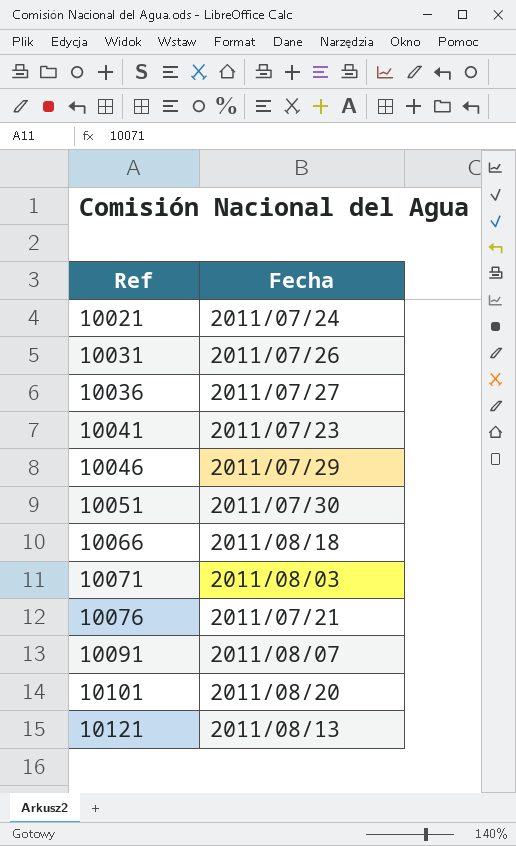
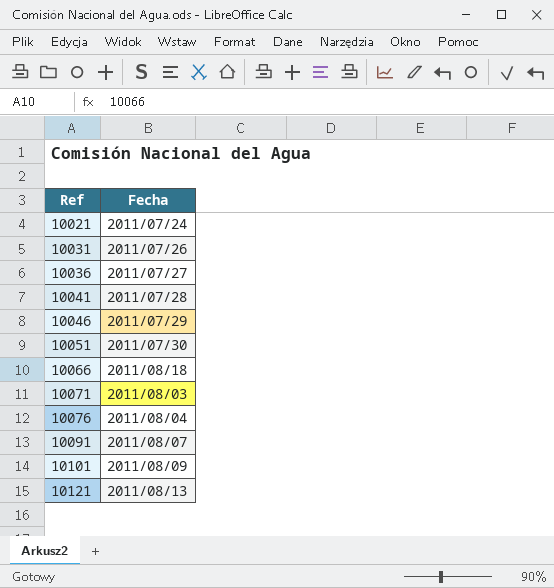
10041 | Fecha: 2011/07/23 -> 2011/07/28
10076 | Fecha: 2011/07/21 -> 2011/08/04
10101 | Fecha: 2011/08/20 -> 2011/08/09

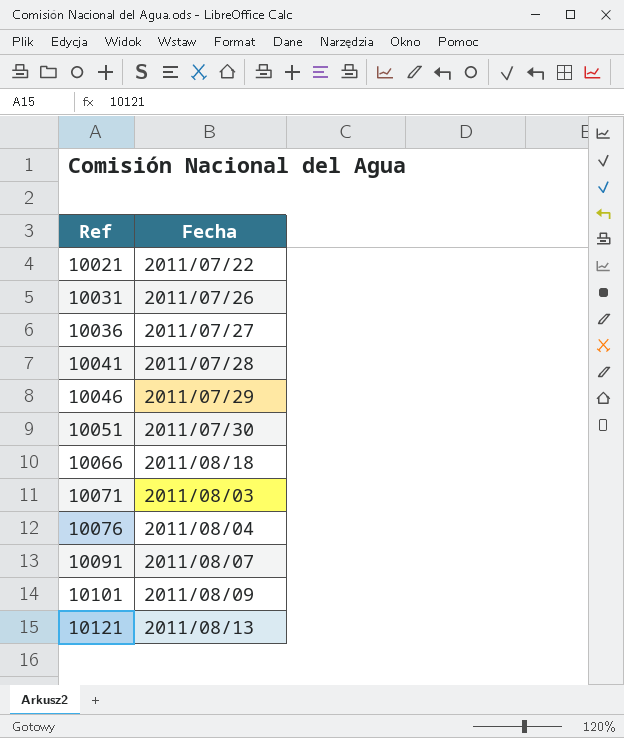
10021 | Fecha: 2011/07/24 -> 2011/07/22

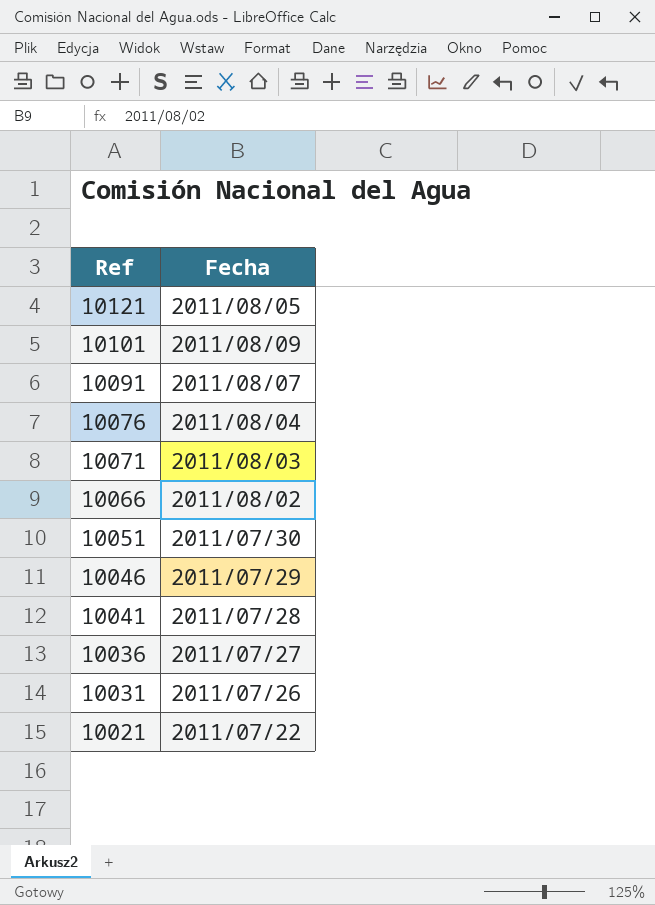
row order: Ref ascending -> Ref descending
10121 | Fecha: 2011/08/13 -> 2011/08/05
10066 | Fecha: 2011/08/18 -> 2011/08/02

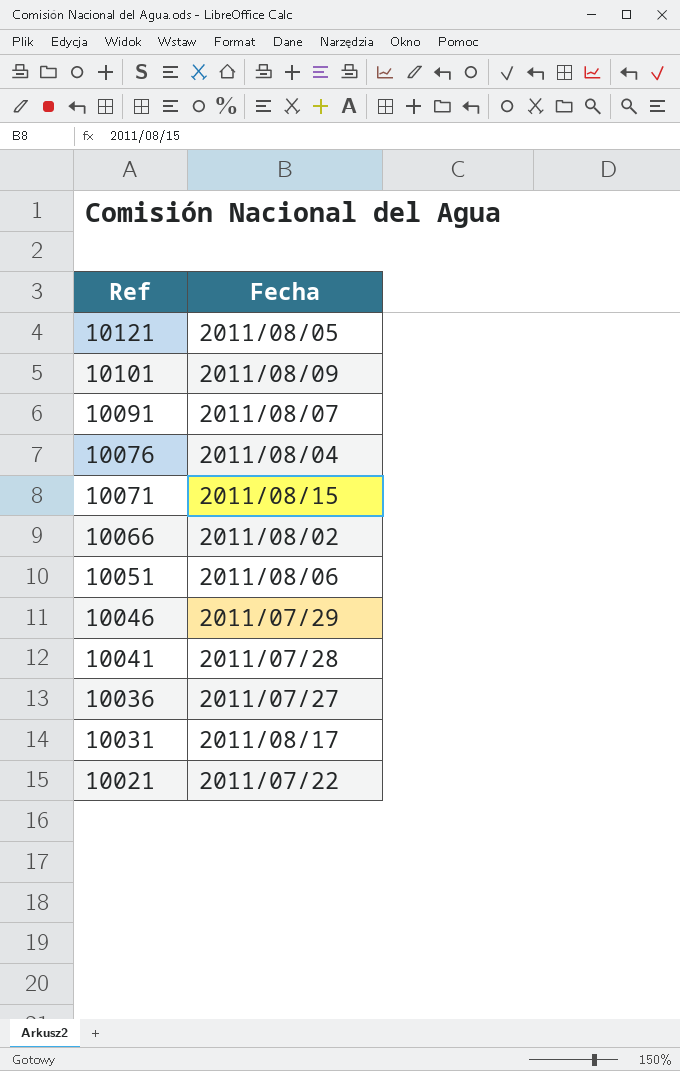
10071 | Fecha: 2011/08/03 -> 2011/08/15
10051 | Fecha: 2011/07/30 -> 2011/08/06
10031 | Fecha: 2011/07/26 -> 2011/08/17

